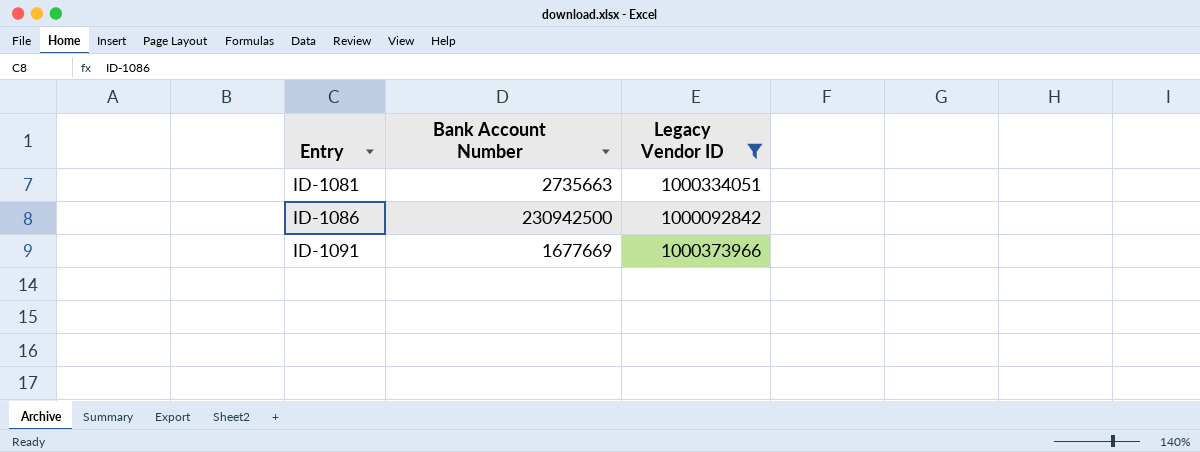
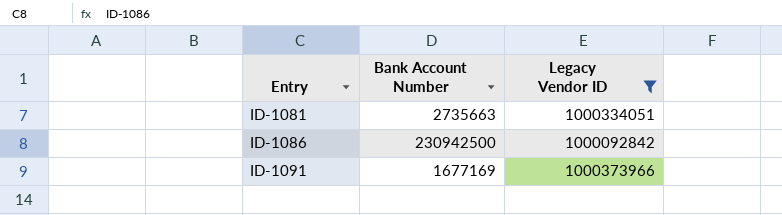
ID-1091 | Bank Account Number: 1677669 -> 1677169

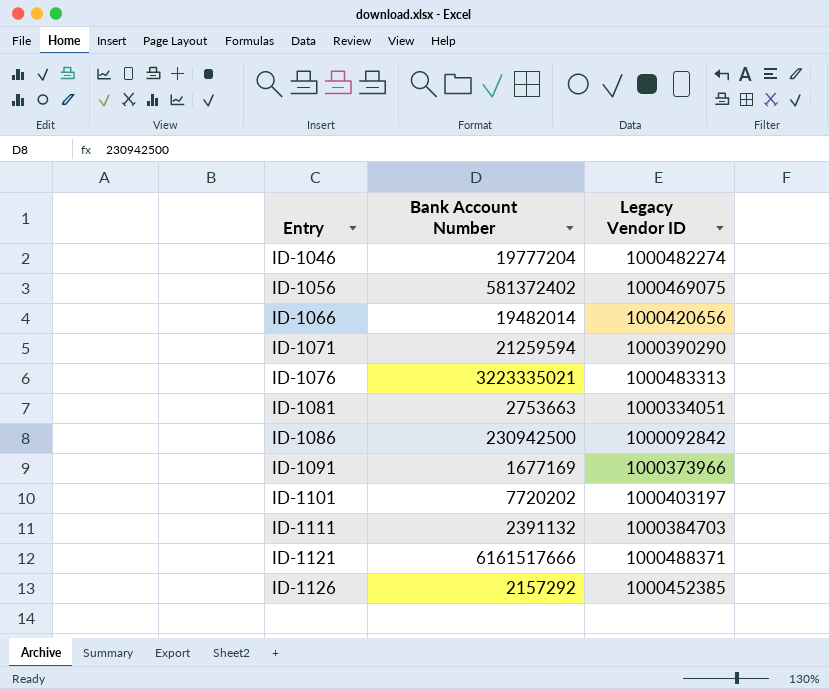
filter: Legacy Vendor ID <= 1000373966 -> none
ID-1081 | Bank Account Number: 2735663 -> 2753663

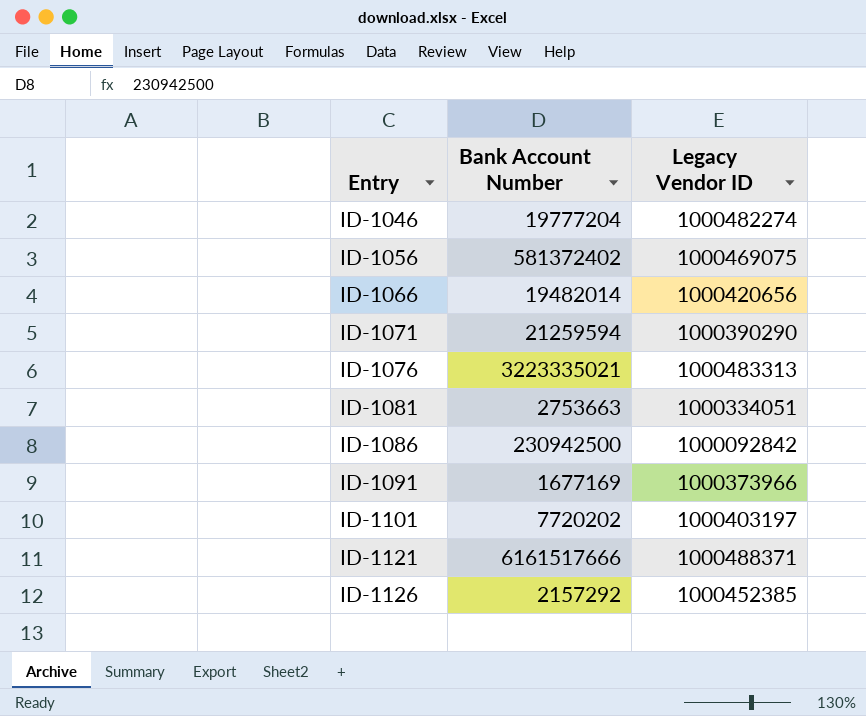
row ID-1111: 2391132 | 1000384703 -> none

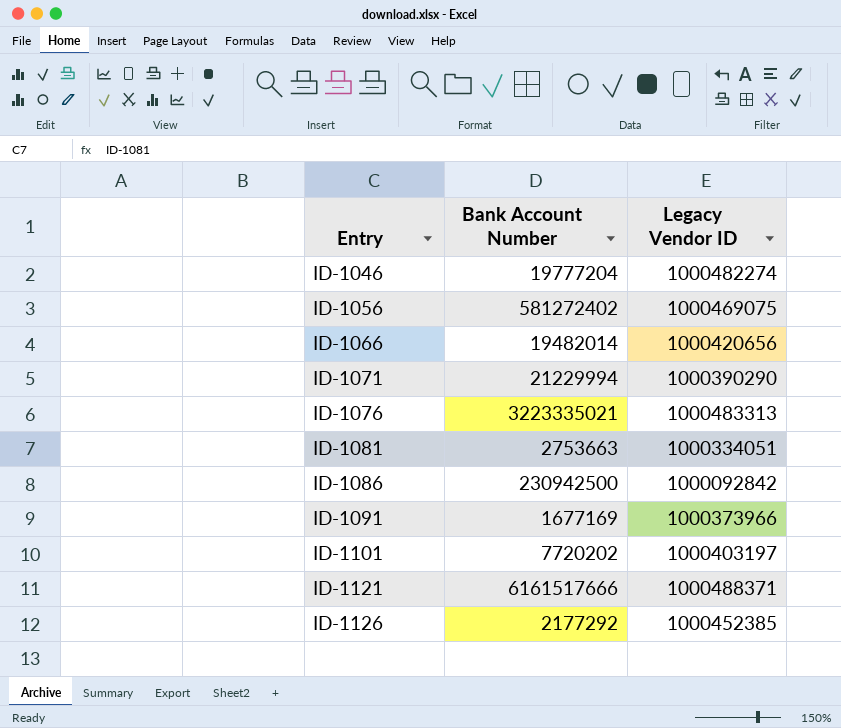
ID-1056 | Bank Account Number: 581372402 -> 581272402
ID-1071 | Bank Account Number: 21259594 -> 21229994
ID-1126 | Bank Account Number: 2157292 -> 2177292

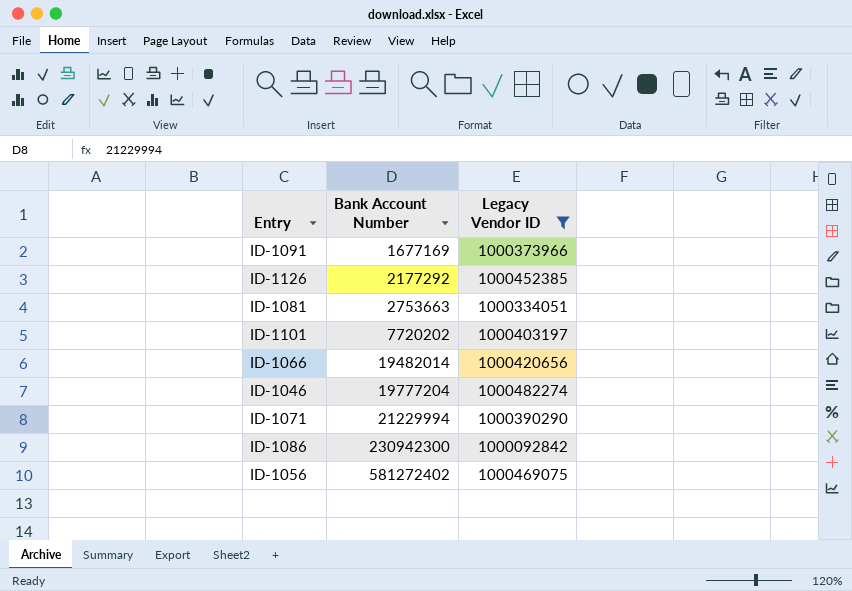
filter: none -> Legacy Vendor ID <= 1000482274
row order: Entry ascending -> Bank Account Number ascending
ID-1086 | Bank Account Number: 230942500 -> 230942300

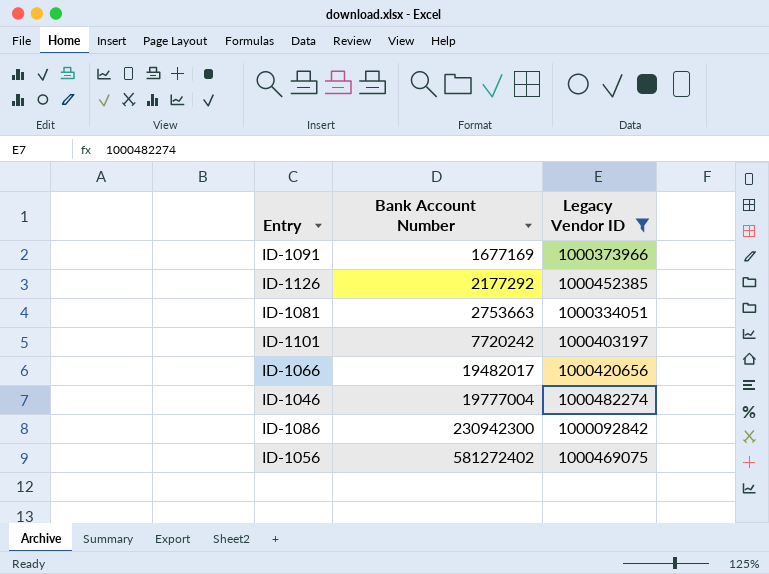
row ID-1071: 21229994 | 1000390290 -> none
ID-1101 | Bank Account Number: 7720202 -> 7720242
ID-1066 | Bank Account Number: 19482014 -> 19482017
ID-1046 | Bank Account Number: 19777204 -> 19777004

